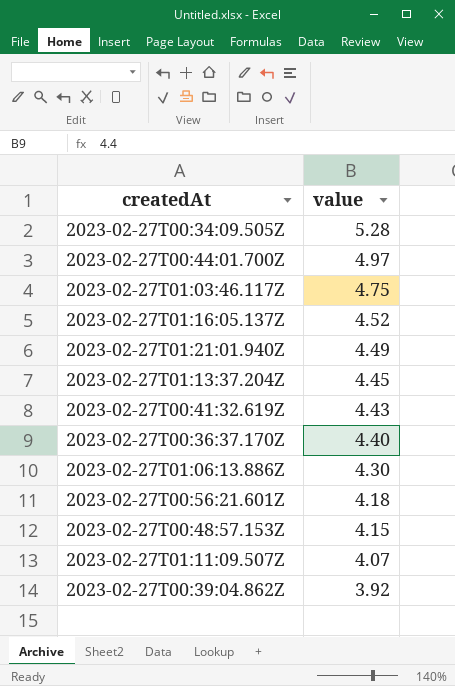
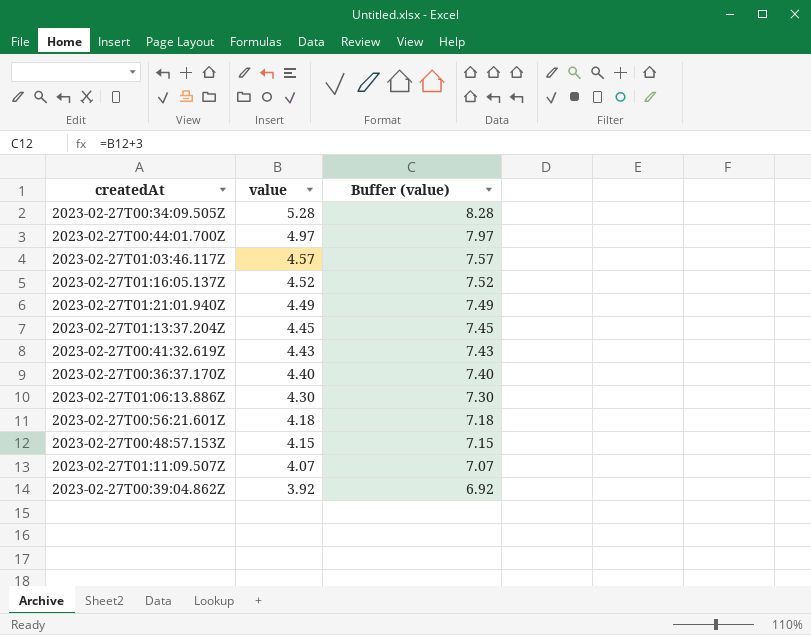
column Buffer (value) | formula: none -> [value] + 3
2023-02-27T01:03:46.117Z | value: 4.75 -> 4.57

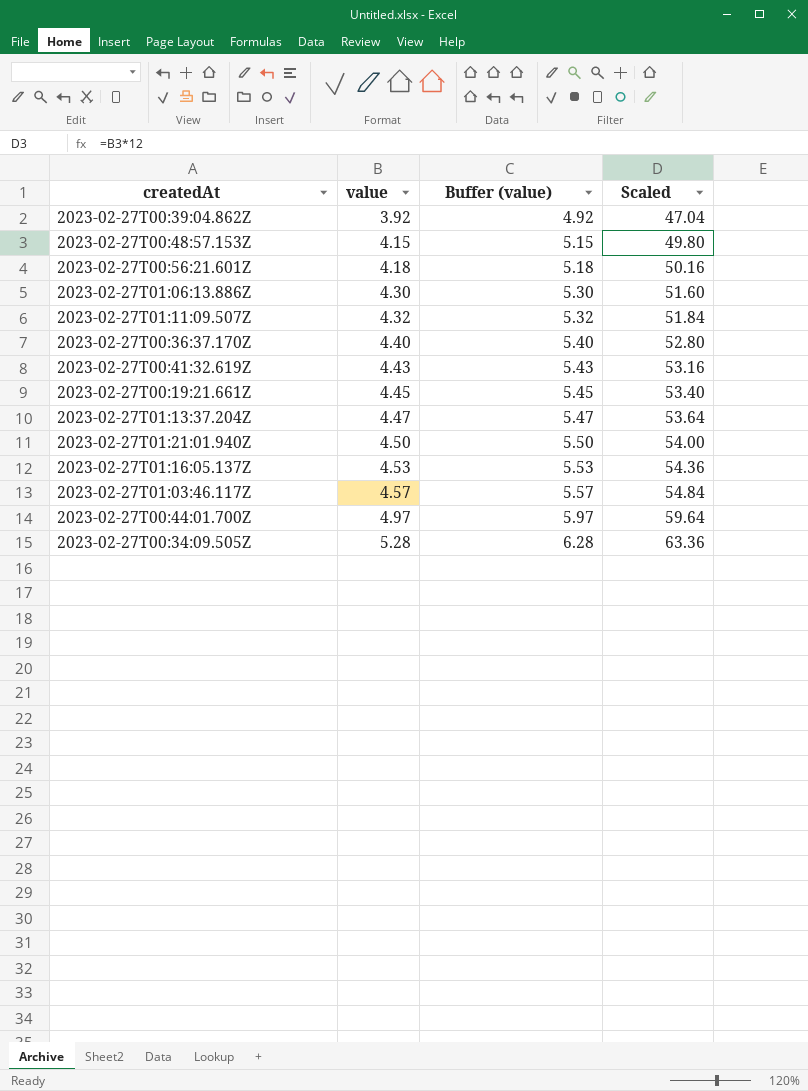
row order: value descending -> value ascending
column Buffer (value) | formula: [value] + 3 -> [value] + 1
column Scaled | formula: none -> [value] * 12
2023-02-27T01:11:09.507Z | value: 4.07 -> 4.32
row 2023-02-27T00:19:21.661Z: none -> 4.45 | 5.45 | 53.40
2023-02-27T01:13:37.204Z | value: 4.45 -> 4.47
2023-02-27T01:21:01.940Z | value: 4.49 -> 4.50
2023-02-27T01:16:05.137Z | value: 4.52 -> 4.53

